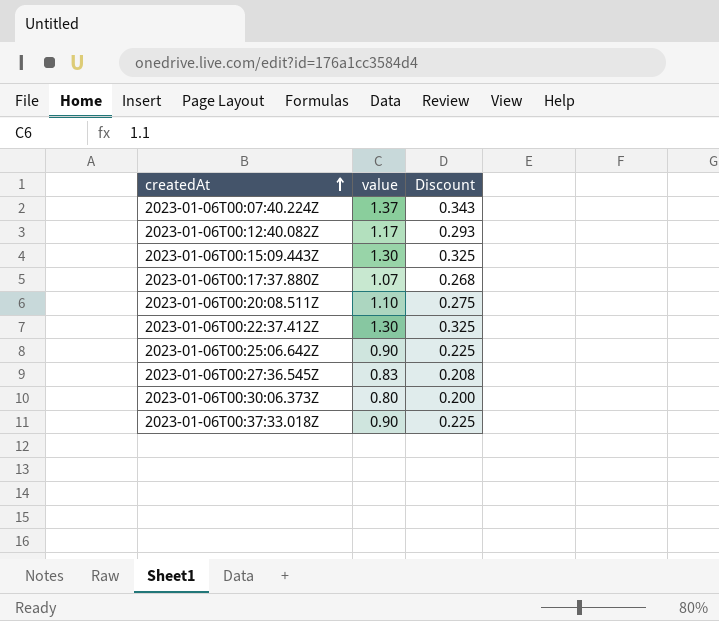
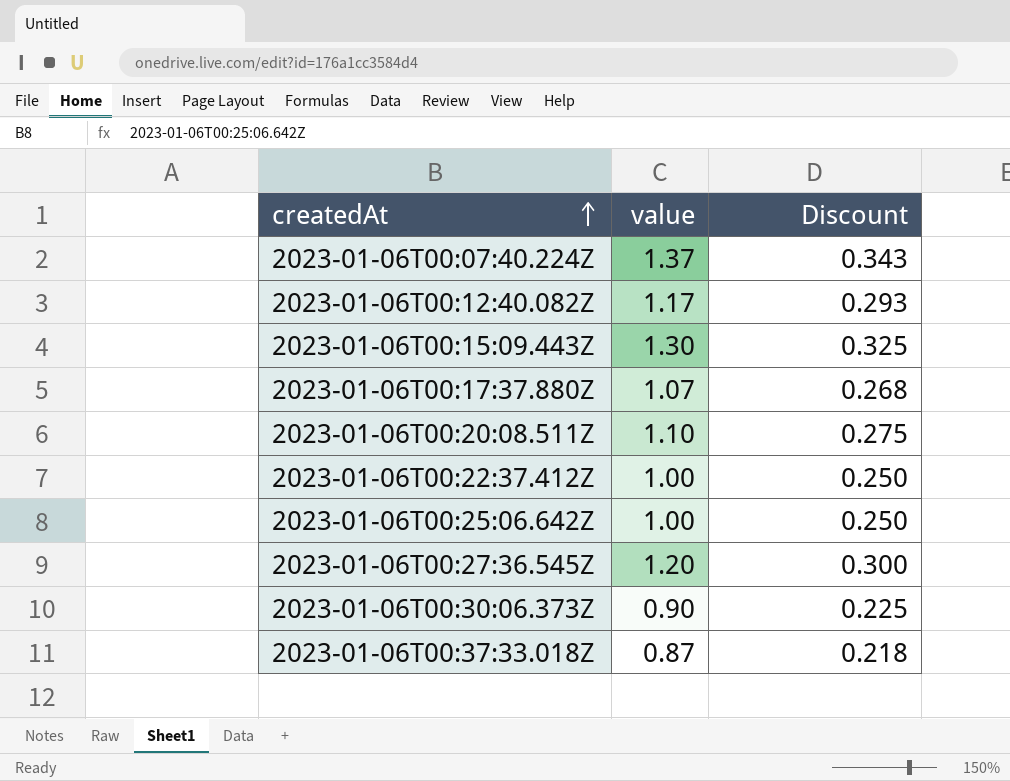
2023-01-06T00:22:37.412Z | value: 1.30 -> 1.00
2023-01-06T00:22:37.412Z | Discount: 0.325 -> 0.250
2023-01-06T00:25:06.642Z | value: 0.90 -> 1.00
2023-01-06T00:25:06.642Z | Discount: 0.225 -> 0.250
2023-01-06T00:27:36.545Z | value: 0.83 -> 1.20
2023-01-06T00:27:36.545Z | Discount: 0.208 -> 0.300
2023-01-06T00:30:06.373Z | value: 0.80 -> 0.90
2023-01-06T00:30:06.373Z | Discount: 0.200 -> 0.225
2023-01-06T00:37:33.018Z | value: 0.90 -> 0.87
2023-01-06T00:37:33.018Z | Discount: 0.225 -> 0.218

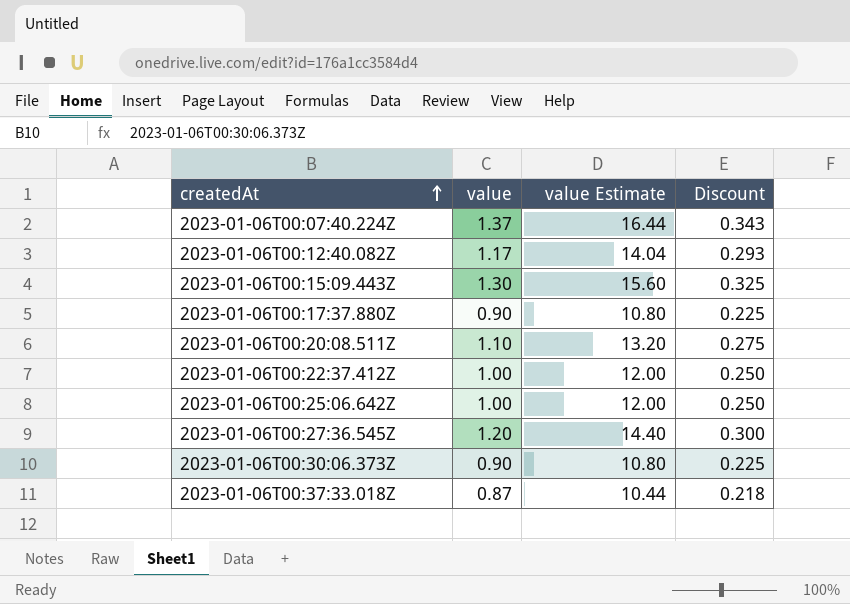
column value Estimate | formula: none -> [value] * 12
2023-01-06T00:17:37.880Z | value: 1.07 -> 0.90
2023-01-06T00:17:37.880Z | Discount: 0.268 -> 0.225

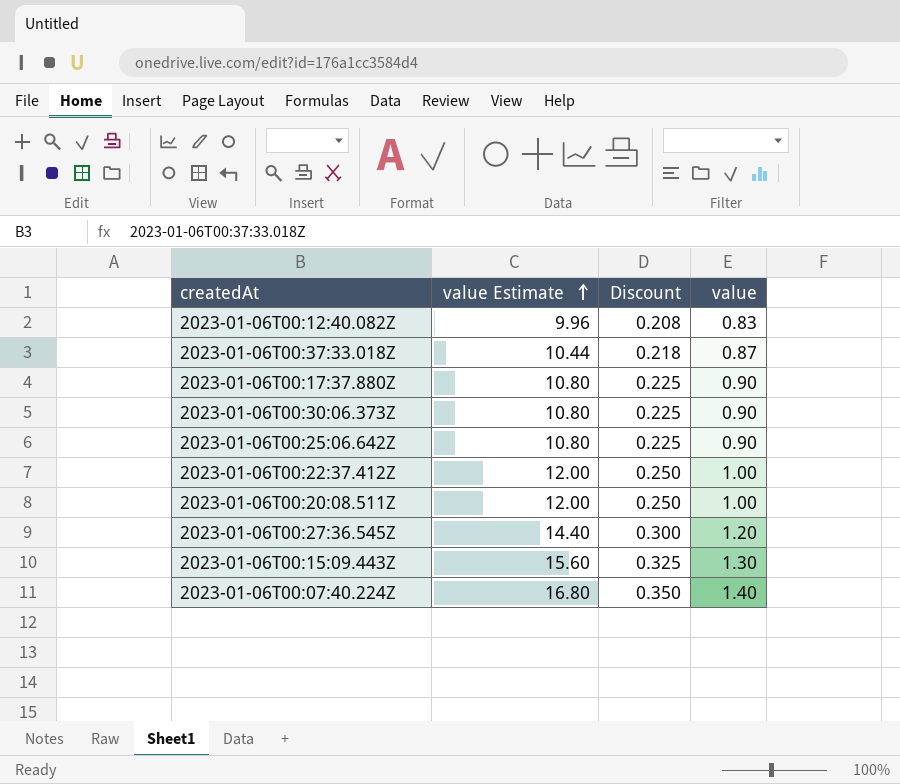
row order: createdAt ascending -> value Estimate ascending
column value | position: 2 -> 4
2023-01-06T00:12:40.082Z | value Estimate: 14.04 -> 9.96
2023-01-06T00:12:40.082Z | Discount: 0.293 -> 0.208
2023-01-06T00:12:40.082Z | value: 1.17 -> 0.83
2023-01-06T00:25:06.642Z | value Estimate: 12.00 -> 10.80
2023-01-06T00:25:06.642Z | Discount: 0.250 -> 0.225
2023-01-06T00:25:06.642Z | value: 1.00 -> 0.90
2023-01-06T00:20:08.511Z | value Estimate: 13.20 -> 12.00
2023-01-06T00:20:08.511Z | Discount: 0.275 -> 0.250
2023-01-06T00:20:08.511Z | value: 1.10 -> 1.00
2023-01-06T00:07:40.224Z | value Estimate: 16.44 -> 16.80
2023-01-06T00:07:40.224Z | Discount: 0.343 -> 0.350
2023-01-06T00:07:40.224Z | value: 1.37 -> 1.40

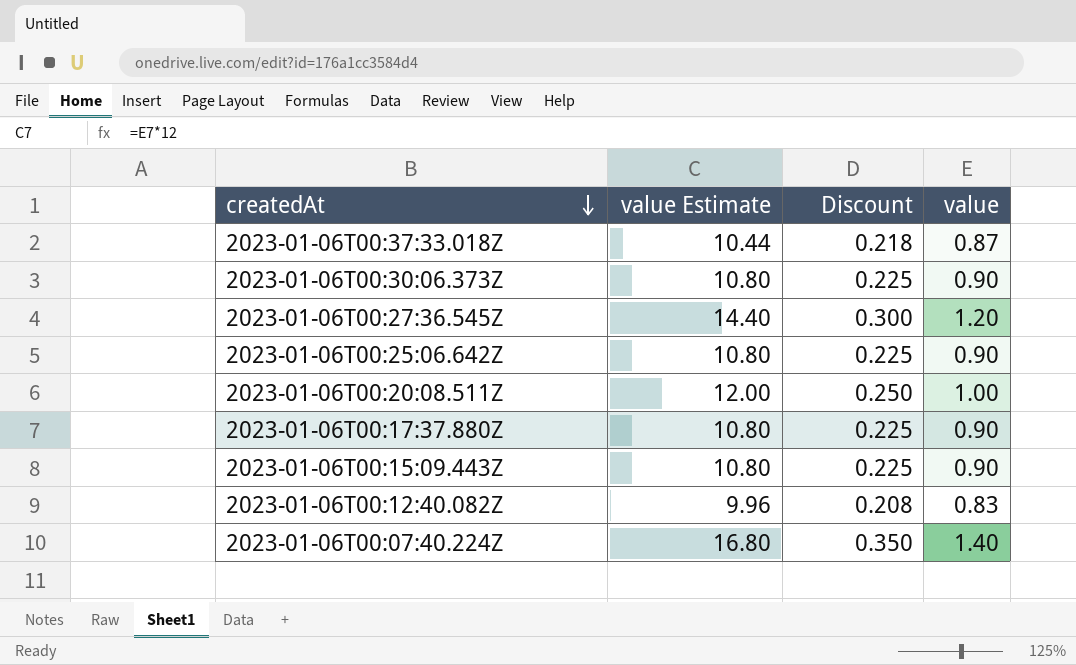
row order: value Estimate ascending -> createdAt descending
row 2023-01-06T00:22:37.412Z: 12.00 | 0.250 | 1.00 -> none
2023-01-06T00:15:09.443Z | value Estimate: 15.60 -> 10.80
2023-01-06T00:15:09.443Z | Discount: 0.325 -> 0.225
2023-01-06T00:15:09.443Z | value: 1.30 -> 0.90

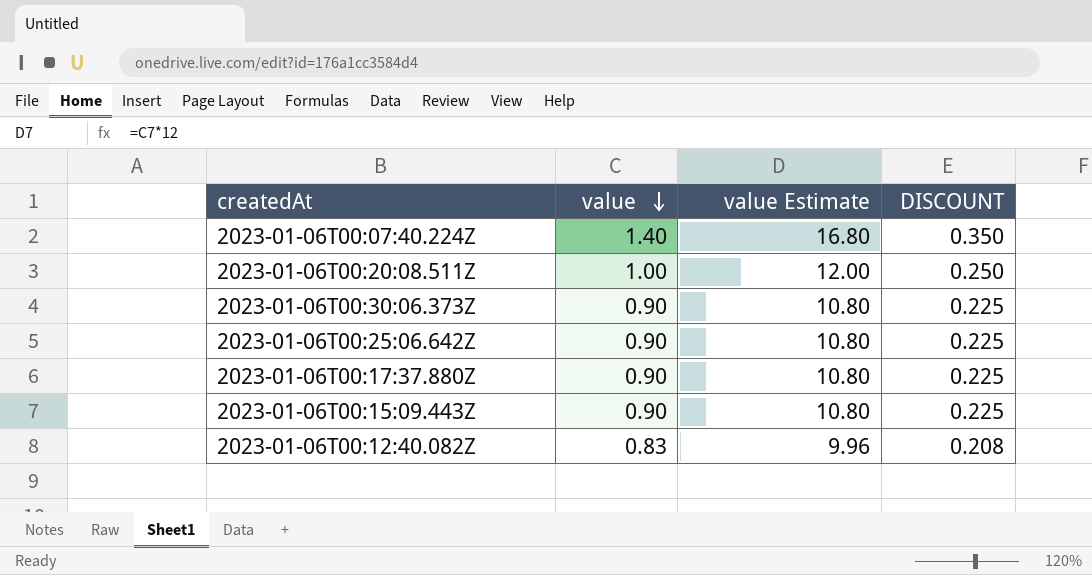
row order: createdAt descending -> value descending
column value | position: 4 -> 2
column name: Discount -> DISCOUNT
row 2023-01-06T00:37:33.018Z: 10.44 | 0.218 | 0.87 -> none
row 2023-01-06T00:27:36.545Z: 14.40 | 0.300 | 1.20 -> none

